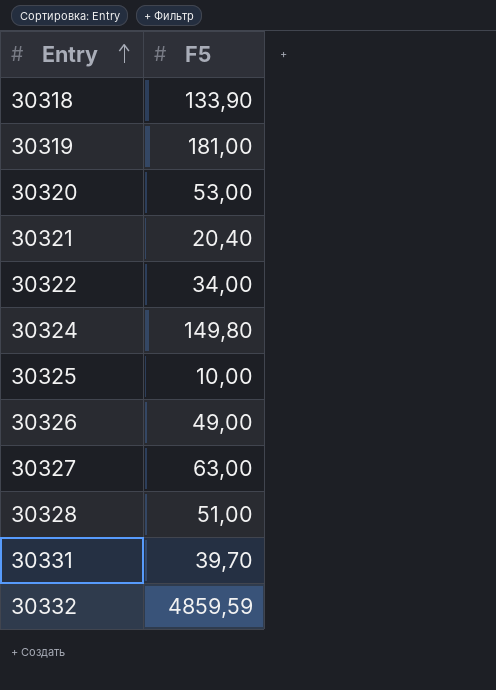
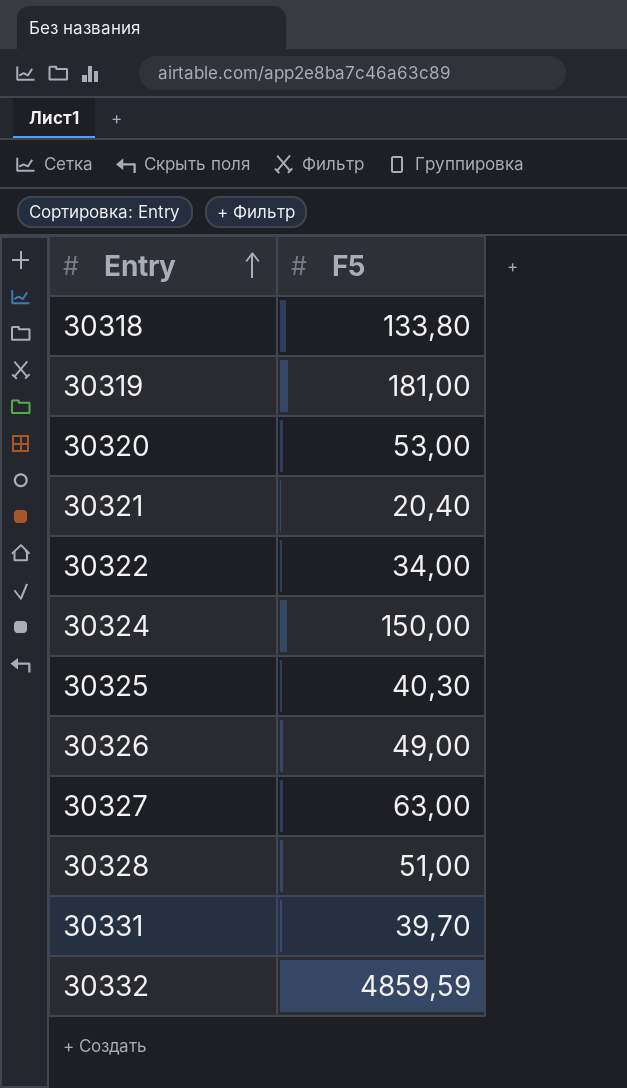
30318 | F5: 133,90 -> 133,80
30324 | F5: 149,80 -> 150,00
30325 | F5: 10,00 -> 40,30

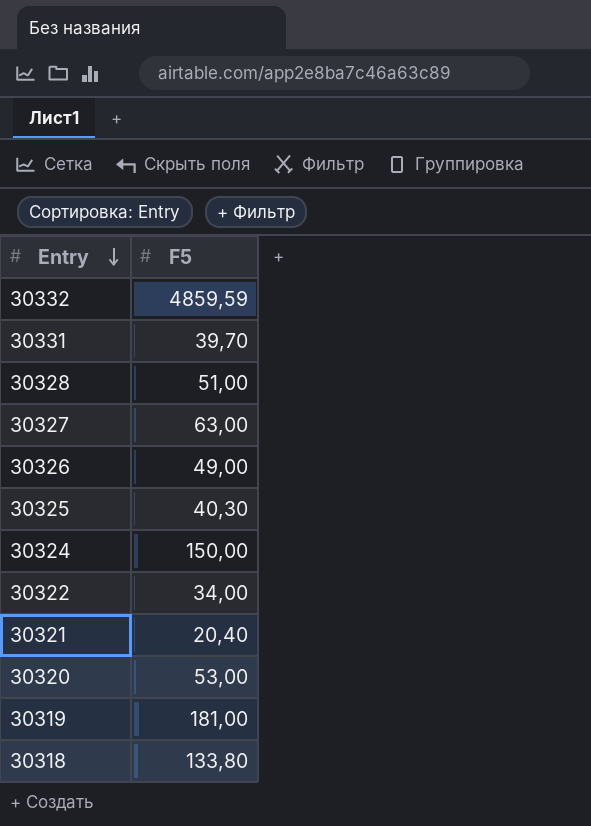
row order: Entry ascending -> Entry descending

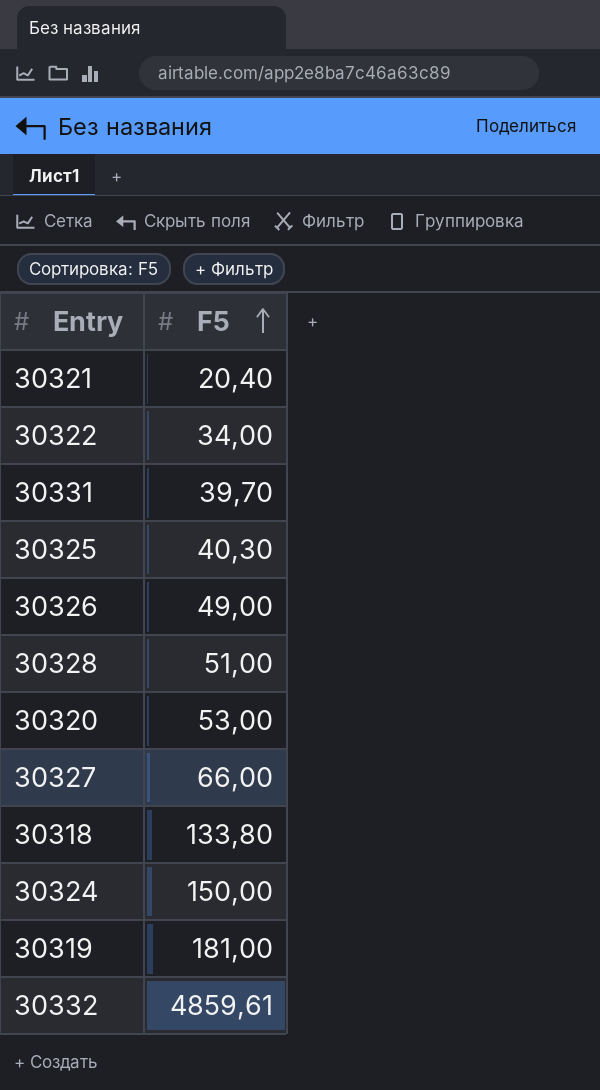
row order: Entry descending -> F5 ascending
30327 | F5: 63,00 -> 66,00
30332 | F5: 4859,59 -> 4859,61

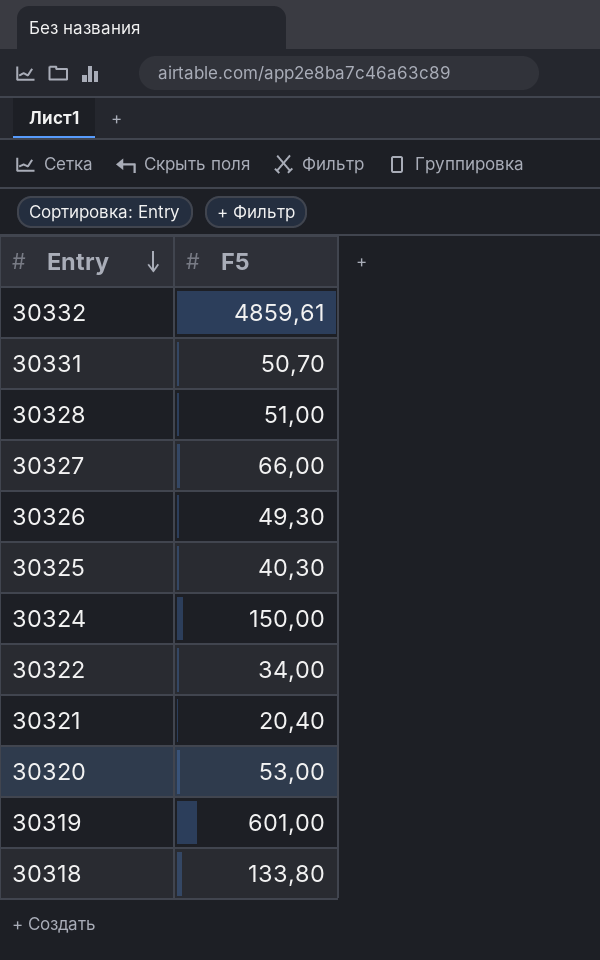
row order: F5 ascending -> Entry descending
30331 | F5: 39,70 -> 50,70
30326 | F5: 49,00 -> 49,30
30319 | F5: 181,00 -> 601,00

